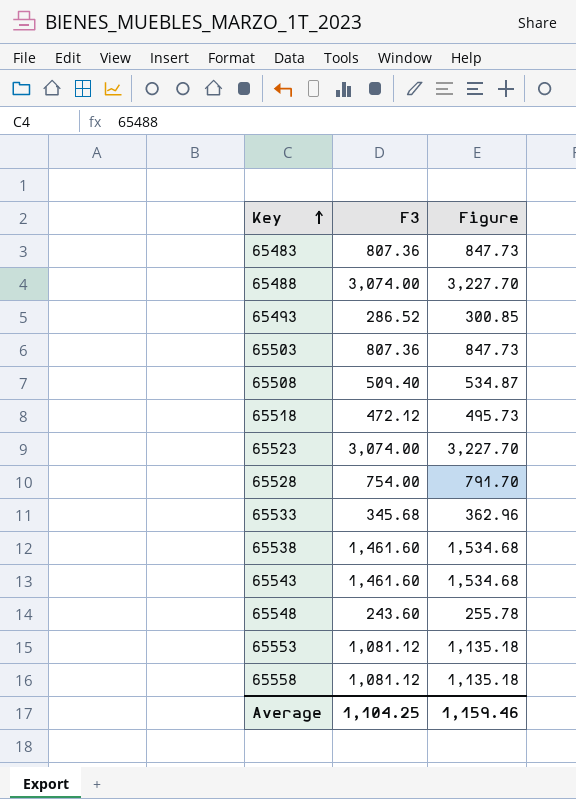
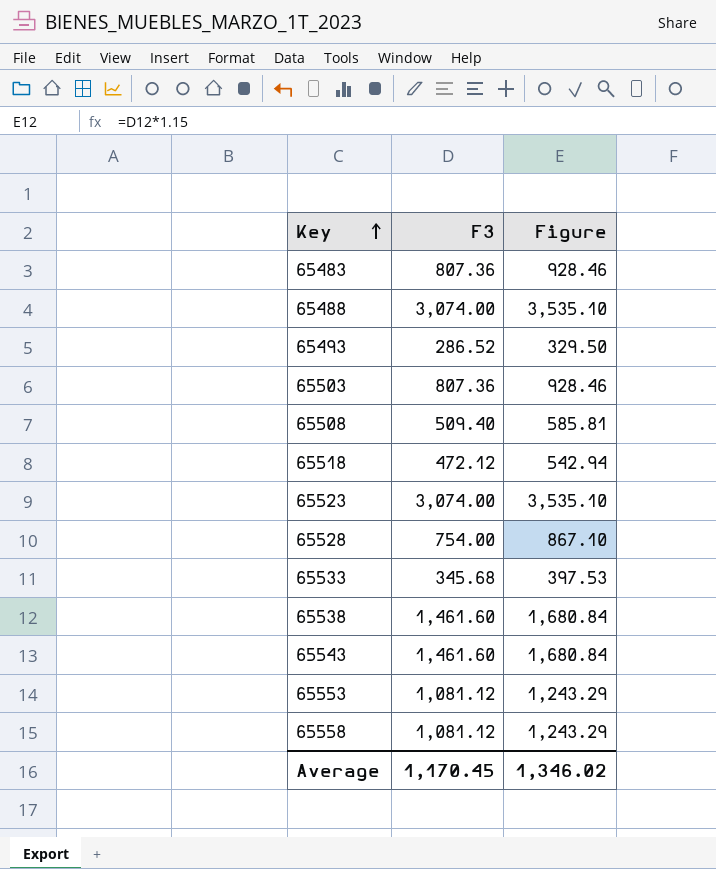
column Figure | formula: [F3] * 1.05 -> [F3] * 1.15
row 65548: 243.60 | 255.78 -> none
Average | F3: 1,104.25 -> 1,170.45
Average | Figure: 1,159.46 -> 1,346.02

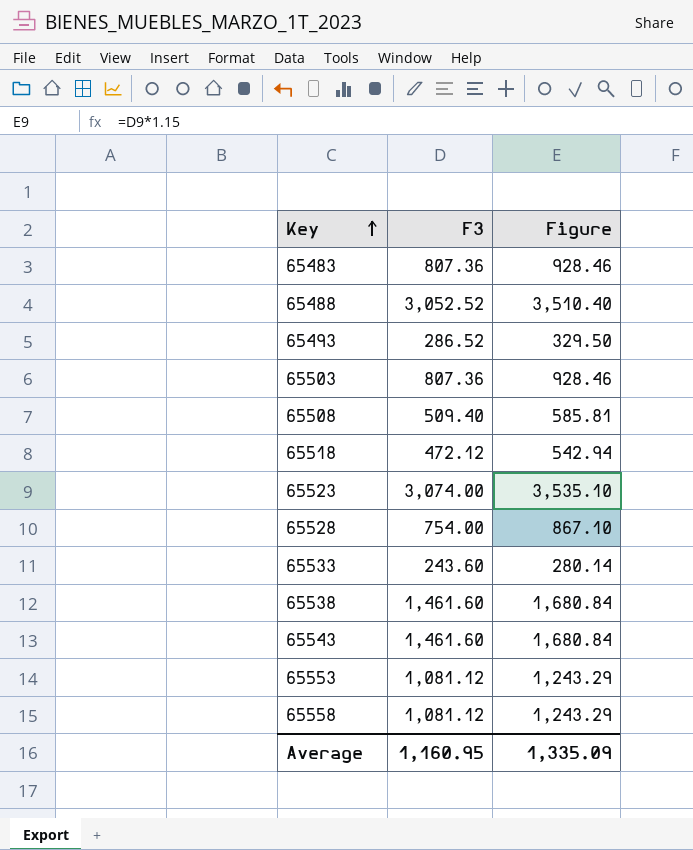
65488 | F3: 3,074.00 -> 3,052.52
65488 | Figure: 3,535.10 -> 3,510.40
65533 | F3: 345.68 -> 243.60
65533 | Figure: 397.53 -> 280.14
Average | F3: 1,170.45 -> 1,160.95
Average | Figure: 1,346.02 -> 1,335.09

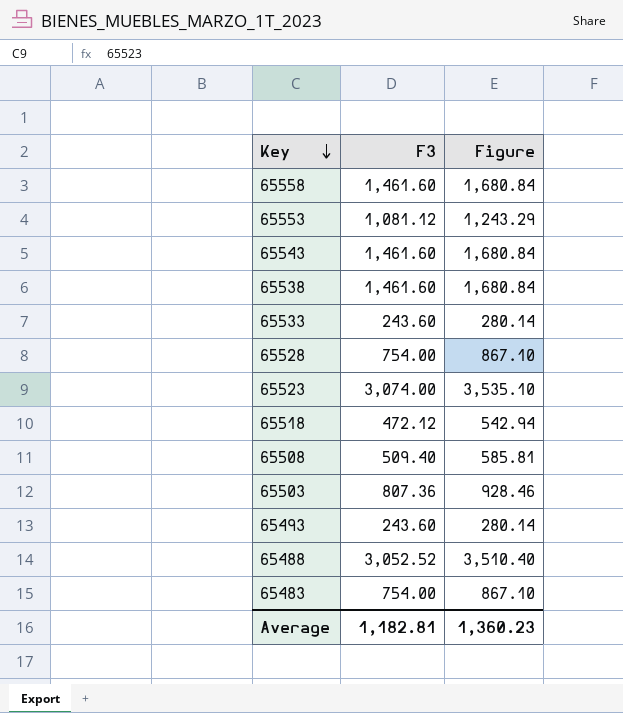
row order: Key ascending -> Key descending
65558 | F3: 1,081.12 -> 1,461.60
65558 | Figure: 1,243.29 -> 1,680.84
65493 | F3: 286.52 -> 243.60
65493 | Figure: 329.50 -> 280.14
65483 | F3: 807.36 -> 754.00
65483 | Figure: 928.46 -> 867.10
Average | F3: 1,160.95 -> 1,182.81
Average | Figure: 1,335.09 -> 1,360.23

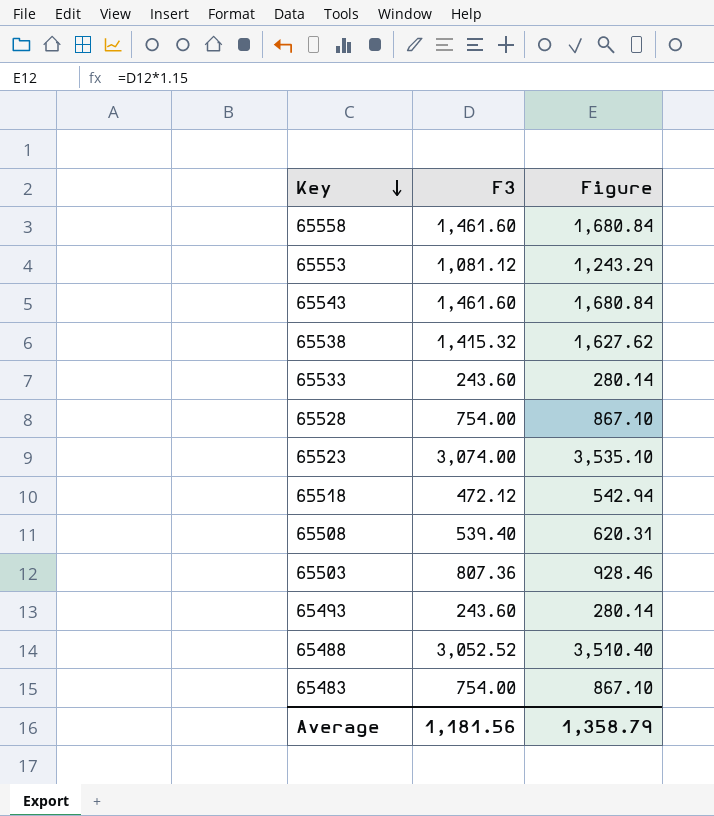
65538 | F3: 1,461.60 -> 1,415.32
65538 | Figure: 1,680.84 -> 1,627.62
65508 | F3: 509.40 -> 539.40
65508 | Figure: 585.81 -> 620.31
Average | F3: 1,182.81 -> 1,181.56
Average | Figure: 1,360.23 -> 1,358.79

